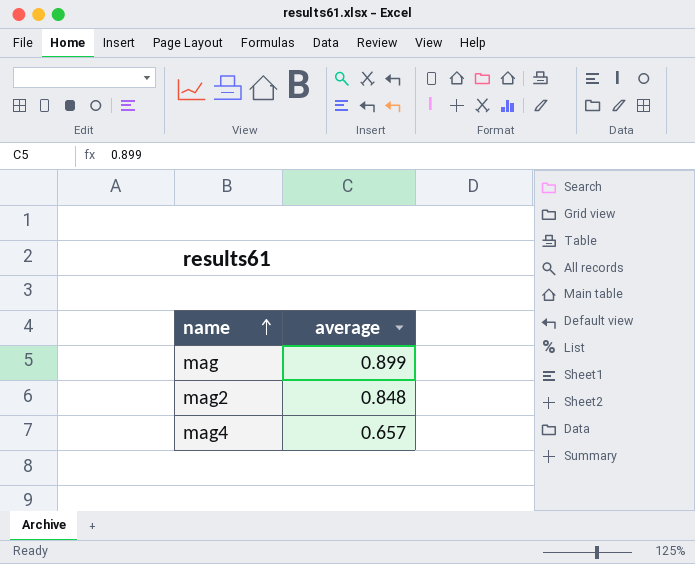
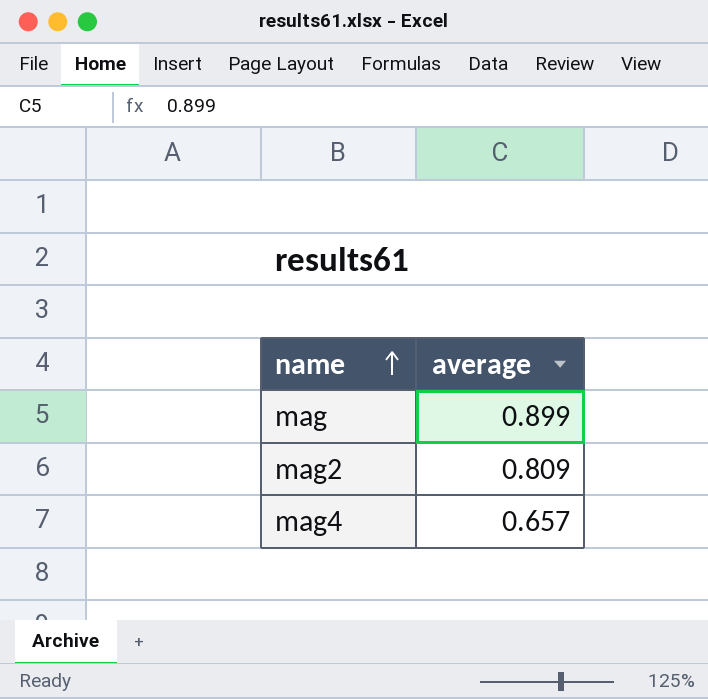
mag2 | average: 0.848 -> 0.809

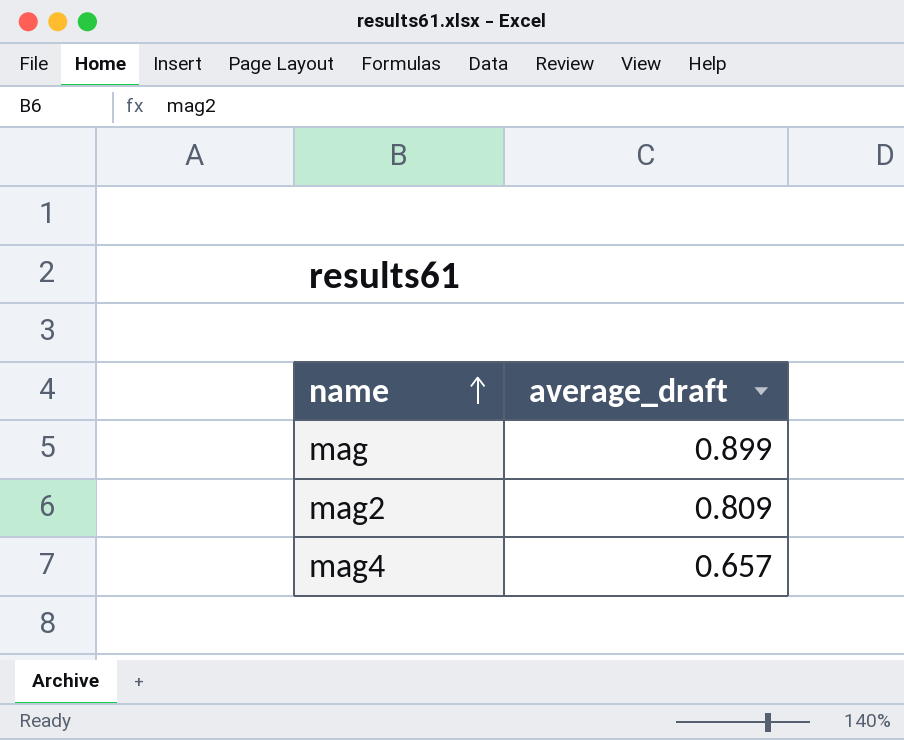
column name: average -> average_draft

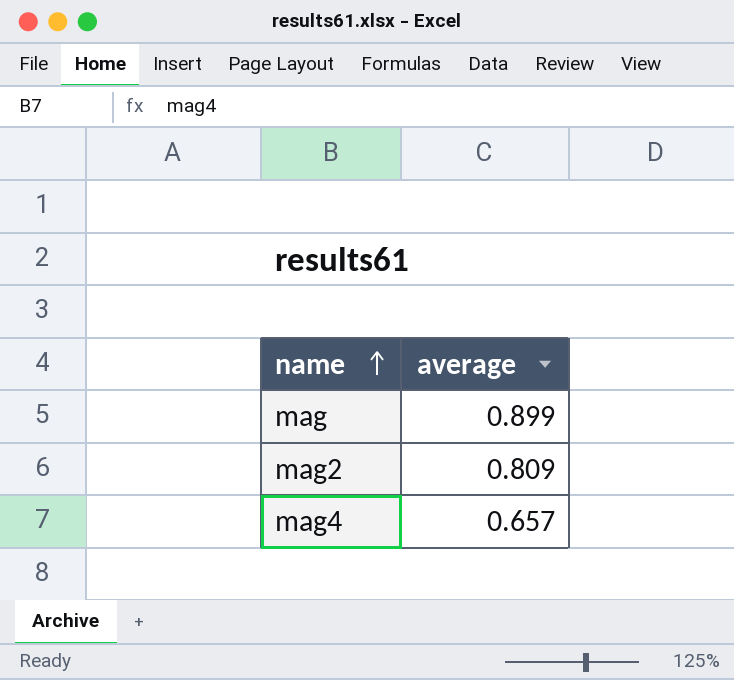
column name: average_draft -> average

